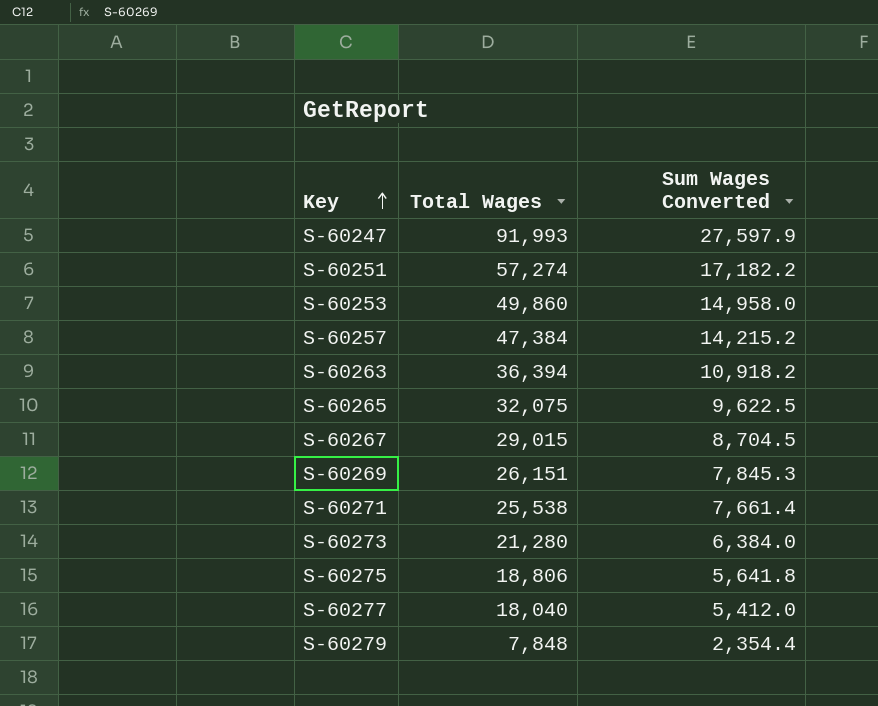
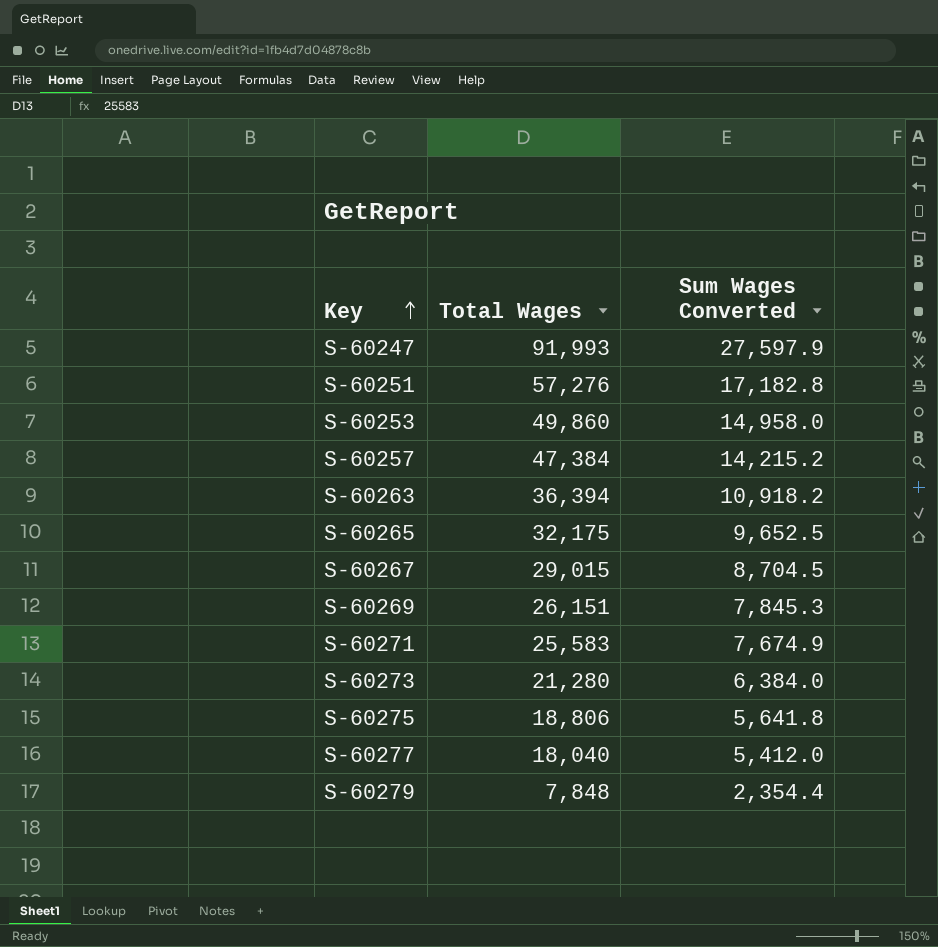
S-60251 | Total Wages: 57,274 -> 57,276
S-60251 | Sum Wages Converted: 17,182.2 -> 17,182.8
S-60265 | Total Wages: 32,075 -> 32,175
S-60265 | Sum Wages Converted: 9,622.5 -> 9,652.5
S-60271 | Total Wages: 25,538 -> 25,583
S-60271 | Sum Wages Converted: 7,661.4 -> 7,674.9

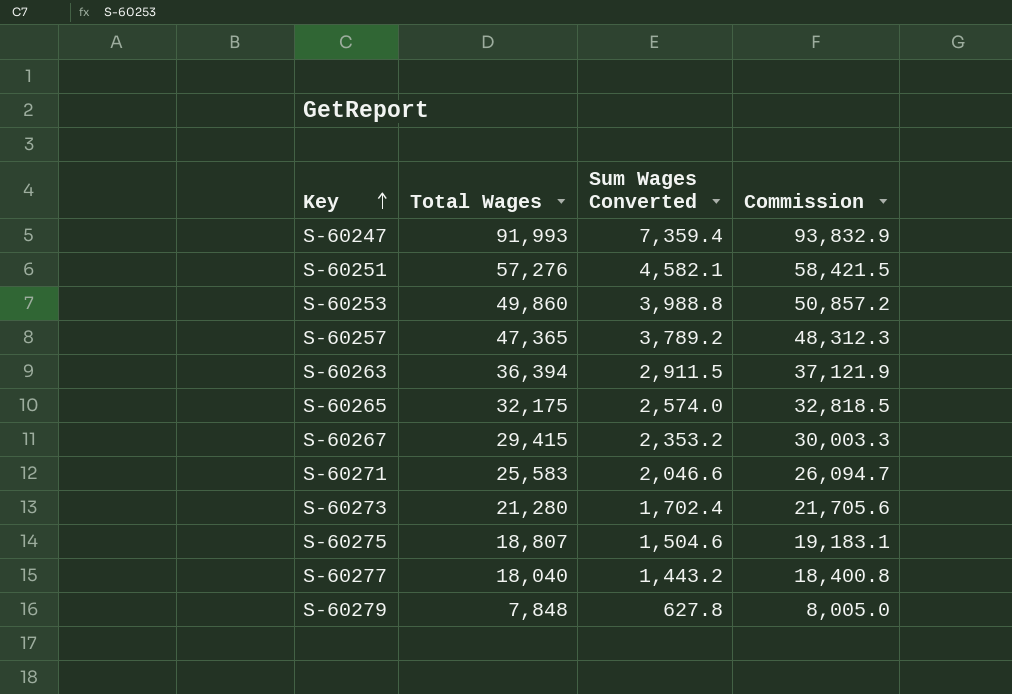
column Sum Wages Converted | formula: [Total Wages] * 0.3 -> [Total Wages] * 0.08
column Commission | formula: none -> [Total Wages] * 1.02
row S-60269: 26,151 | 7,845.3 -> none
S-60257 | Total Wages: 47,384 -> 47,365
S-60267 | Total Wages: 29,015 -> 29,415
S-60275 | Total Wages: 18,806 -> 18,807

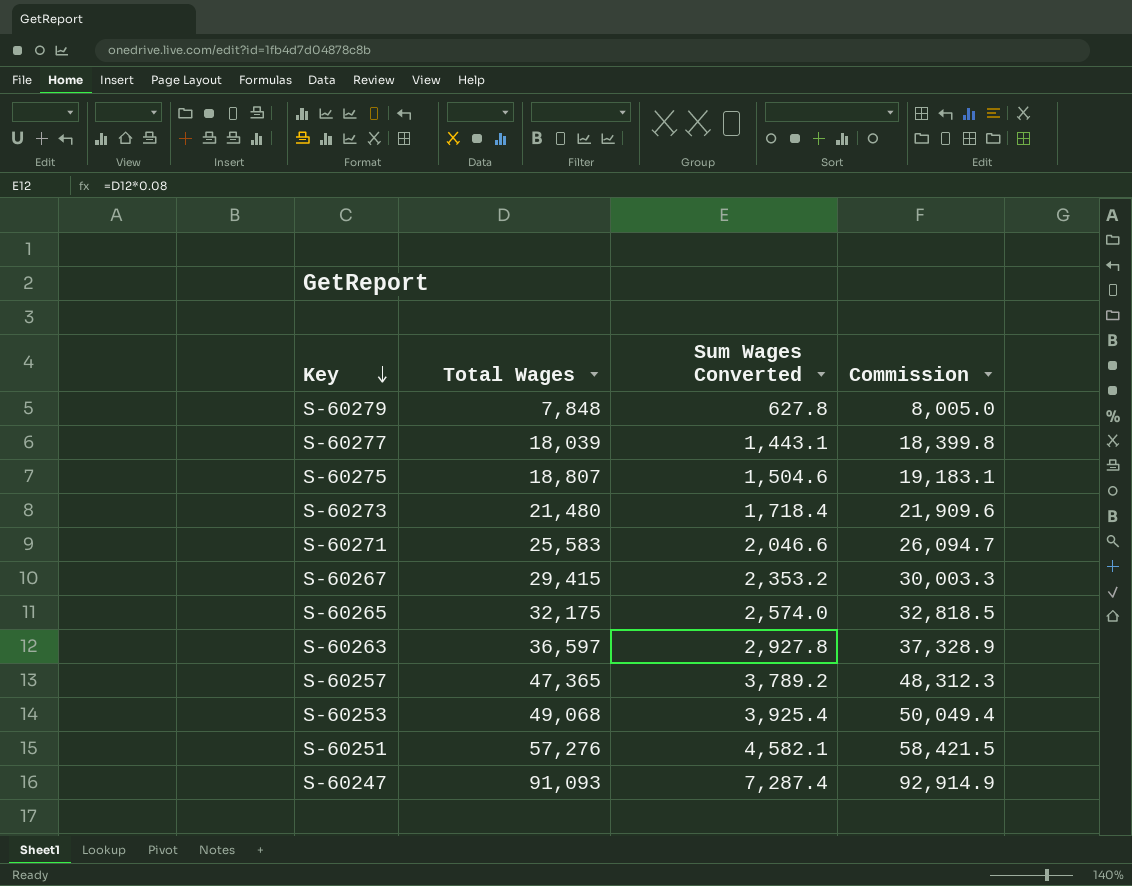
row order: Key ascending -> Key descending
S-60277 | Total Wages: 18,040 -> 18,039
S-60277 | Sum Wages Converted: 1,443.2 -> 1,443.1
S-60277 | Commission: 18,400.8 -> 18,399.8
S-60273 | Total Wages: 21,280 -> 21,480
S-60273 | Sum Wages Converted: 1,702.4 -> 1,718.4
S-60273 | Commission: 21,705.6 -> 21,909.6
S-60263 | Total Wages: 36,394 -> 36,597
S-60263 | Sum Wages Converted: 2,911.5 -> 2,927.8
S-60263 | Commission: 37,121.9 -> 37,328.9
S-60253 | Total Wages: 49,860 -> 49,068
S-60253 | Sum Wages Converted: 3,988.8 -> 3,925.4
S-60253 | Commission: 50,857.2 -> 50,049.4
S-60247 | Total Wages: 91,993 -> 91,093
S-60247 | Sum Wages Converted: 7,359.4 -> 7,287.4
S-60247 | Commission: 93,832.9 -> 92,914.9

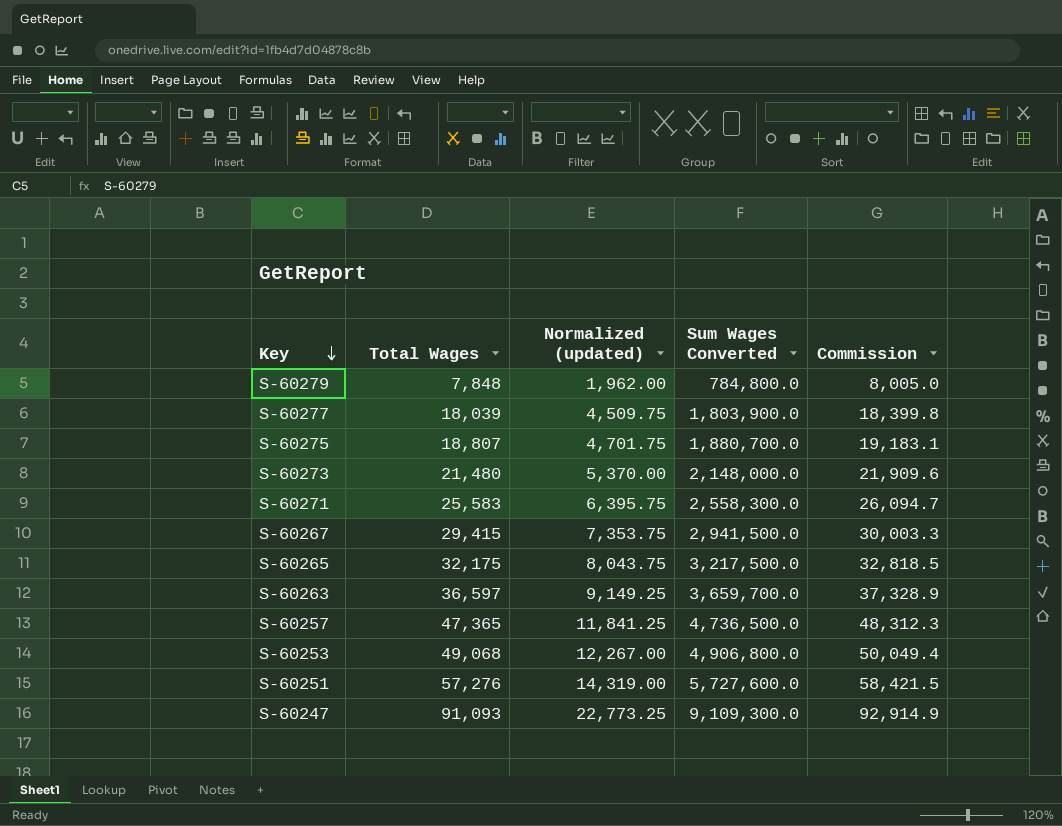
column Normalized (updated) | formula: none -> [Total Wages] * 0.25
column Sum Wages Converted | formula: [Total Wages] * 0.08 -> [Total Wages] * 100

